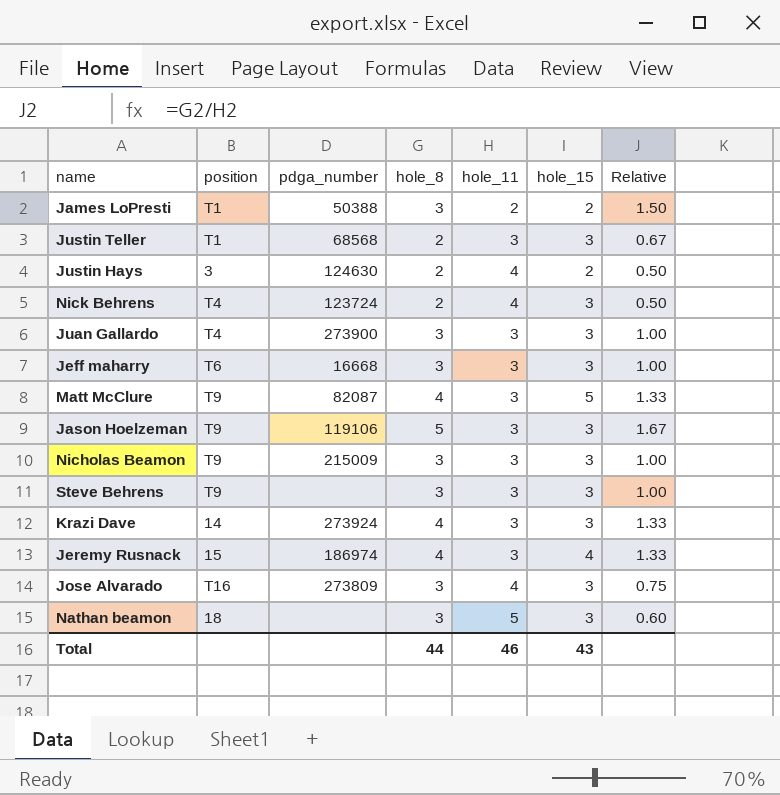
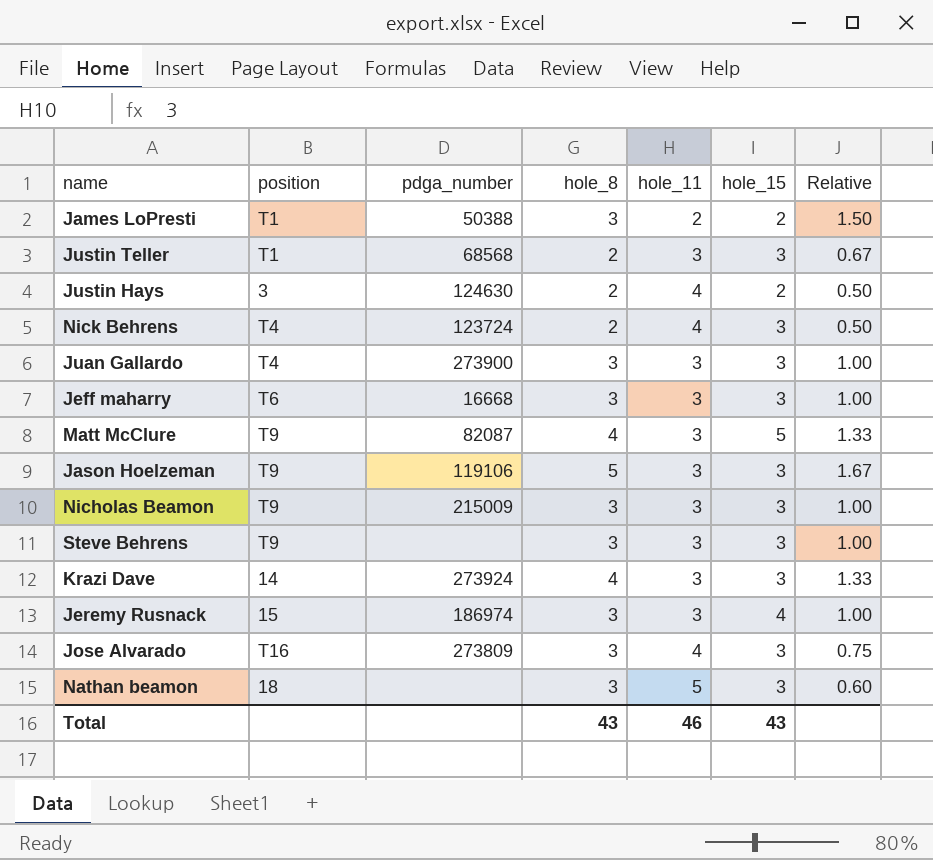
Jeremy Rusnack | hole_8: 4 -> 3
Jeremy Rusnack | Relative: 1.33 -> 1.00
Total | hole_8: 44 -> 43

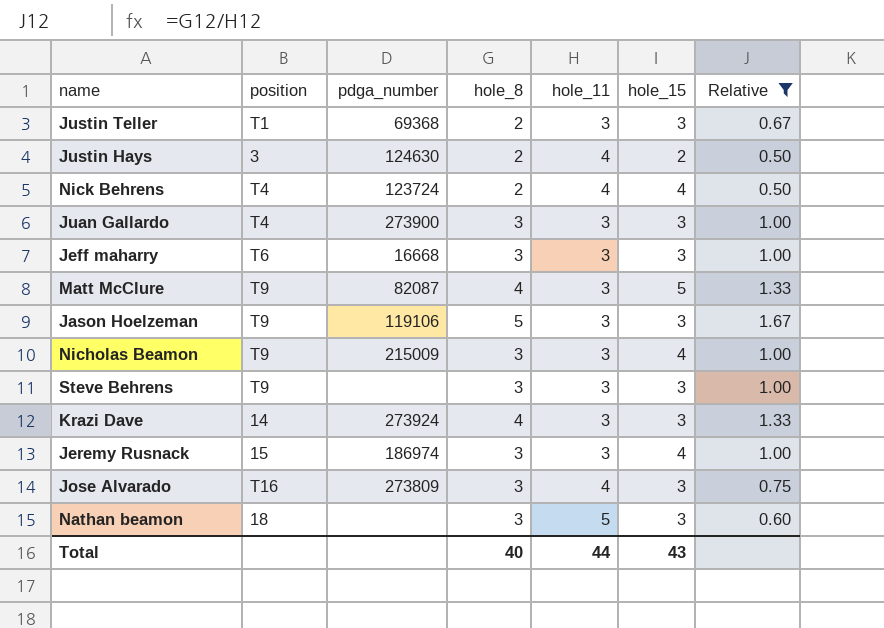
filter: none -> Relative != 1.50
Justin Teller | pdga_number: 68568 -> 69368
Nick Behrens | hole_15: 3 -> 4
Nicholas Beamon | hole_15: 3 -> 4
Total | hole_8: 43 -> 40
Total | hole_11: 46 -> 44

